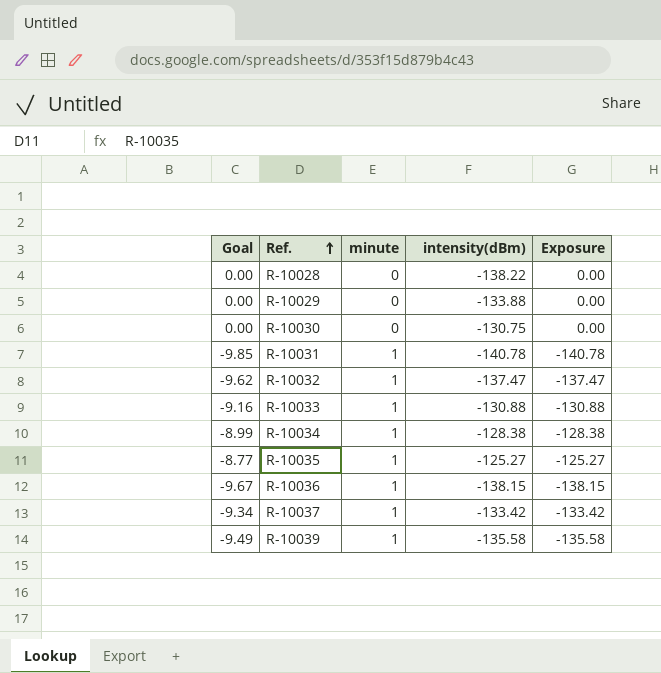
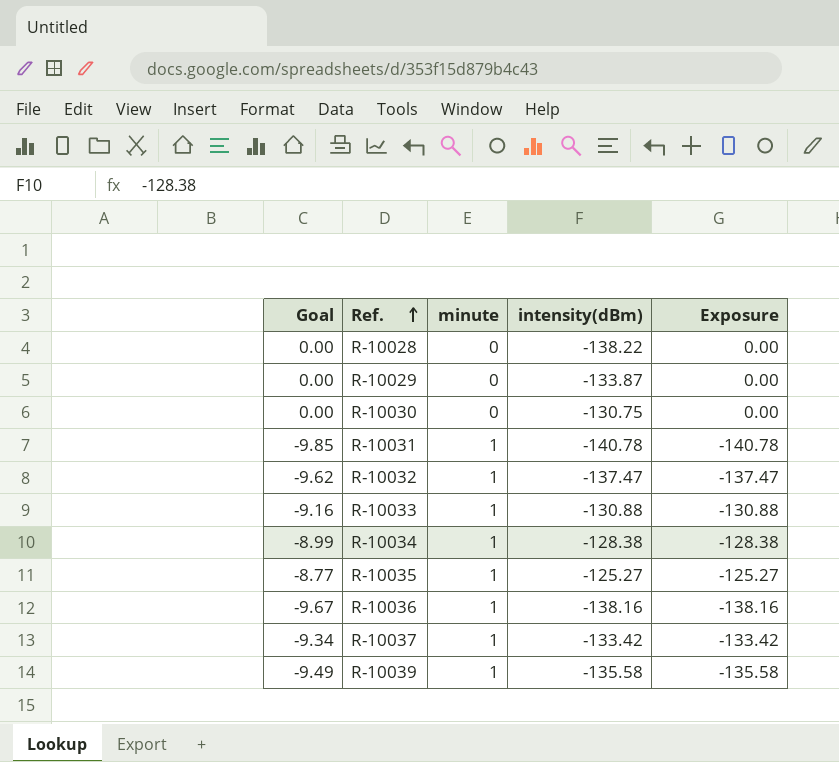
R-10029 | intensity(dBm): -133.88 -> -133.87
R-10036 | intensity(dBm): -138.15 -> -138.16
R-10036 | Exposure: -138.15 -> -138.16

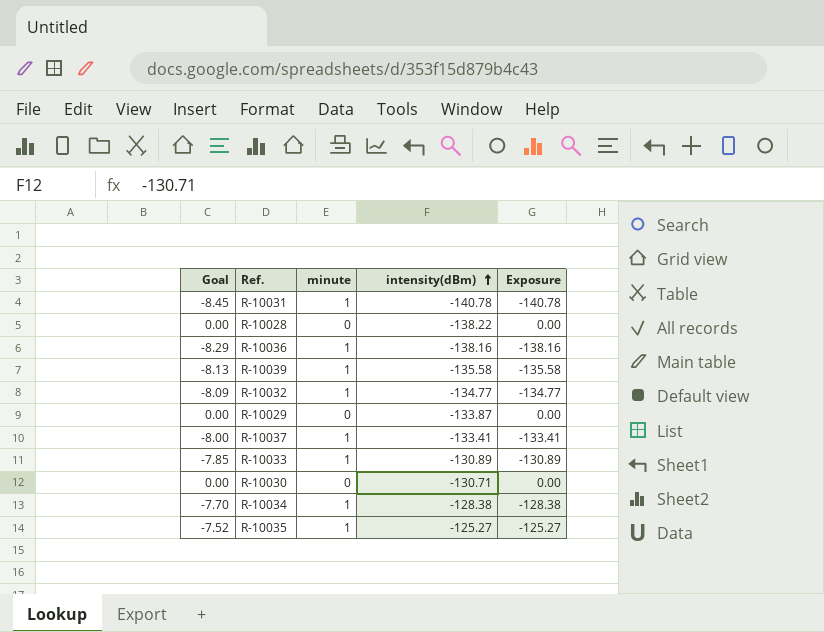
row order: Ref. ascending -> intensity(dBm) ascending
column Goal | formula: [Exposure] * 0.07 -> [Exposure] * 0.06
R-10032 | intensity(dBm): -137.47 -> -134.77
R-10032 | Exposure: -137.47 -> -134.77
R-10037 | intensity(dBm): -133.42 -> -133.41
R-10037 | Exposure: -133.42 -> -133.41
R-10033 | intensity(dBm): -130.88 -> -130.89
R-10033 | Exposure: -130.88 -> -130.89
R-10030 | intensity(dBm): -130.75 -> -130.71

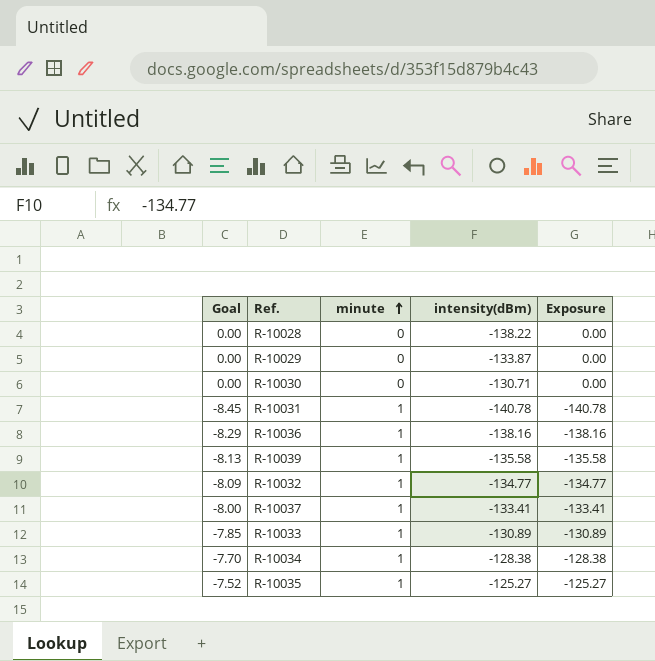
row order: intensity(dBm) ascending -> minute ascending

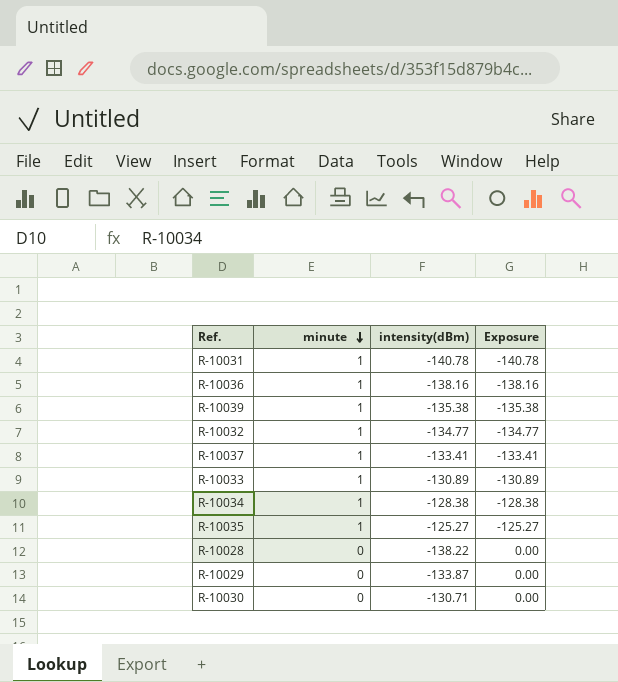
row order: minute ascending -> minute descending
column Goal | formula: [Exposure] * 0.06 -> none
R-10039 | intensity(dBm): -135.58 -> -135.38
R-10039 | Exposure: -135.58 -> -135.38

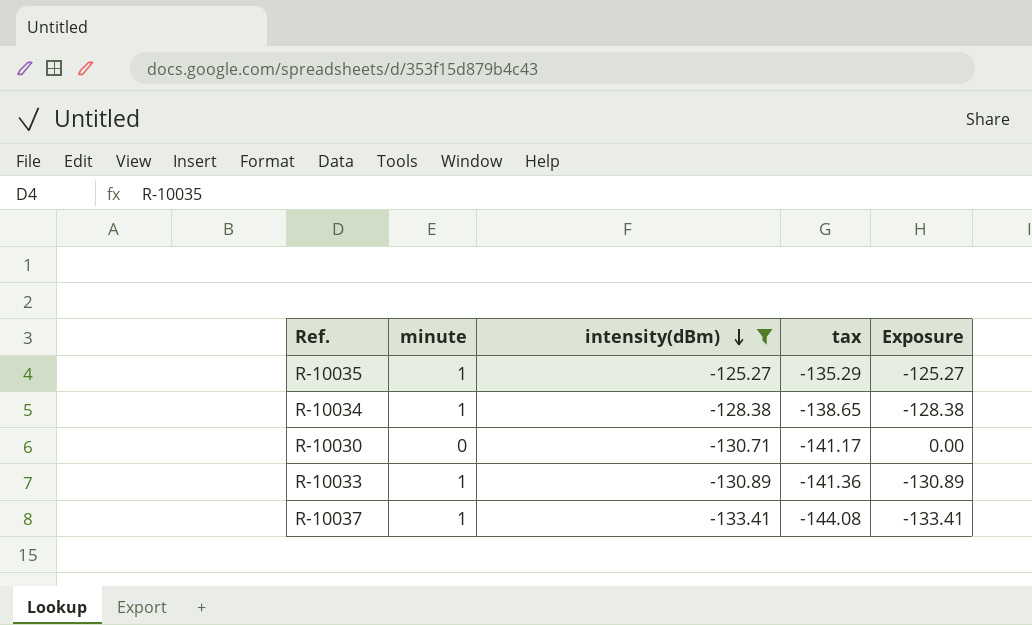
filter: none -> intensity(dBm) >= -133.41
row order: minute descending -> intensity(dBm) descending
column tax | formula: none -> [intensity(dBm)] * 1.08

